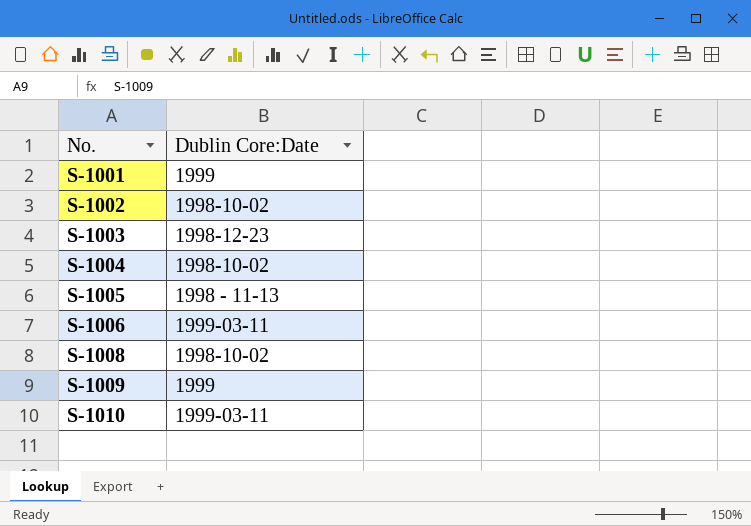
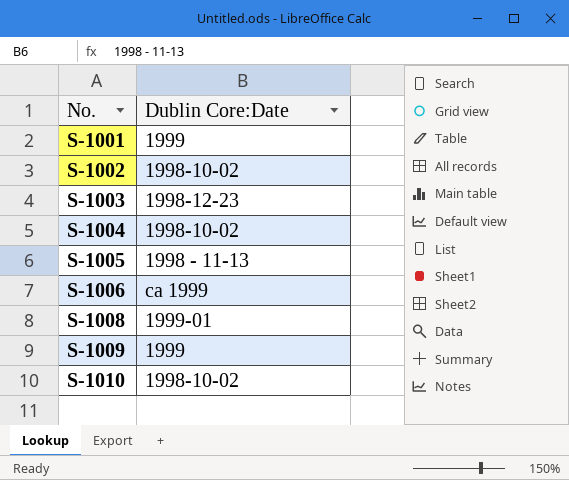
S-1006 | Dublin Core:Date: 1999-03-11 -> ca 1999
S-1008 | Dublin Core:Date: 1998-10-02 -> 1999-01
S-1010 | Dublin Core:Date: 1999-03-11 -> 1998-10-02

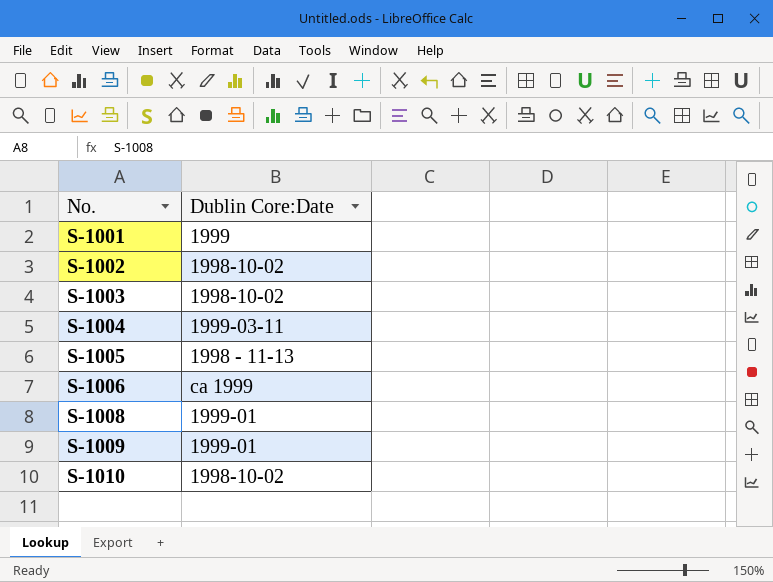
S-1003 | Dublin Core:Date: 1998-12-23 -> 1998-10-02
S-1004 | Dublin Core:Date: 1998-10-02 -> 1999-03-11
S-1009 | Dublin Core:Date: 1999 -> 1999-01

